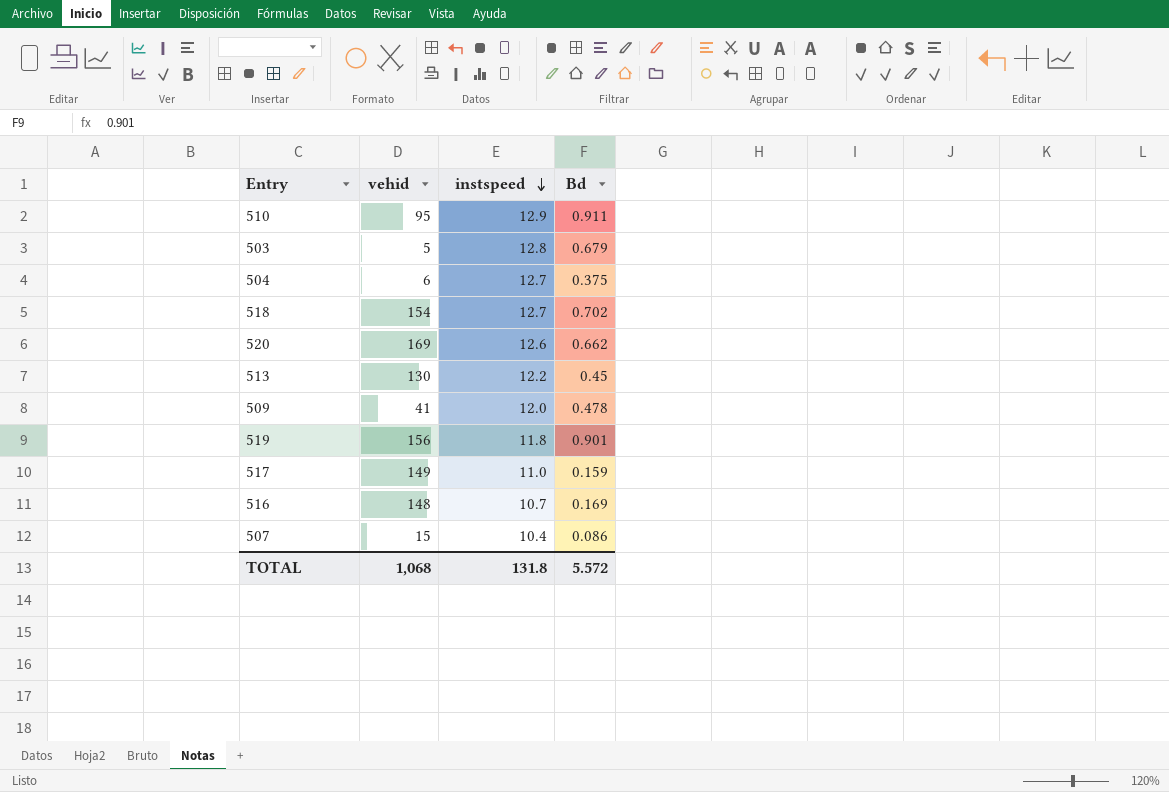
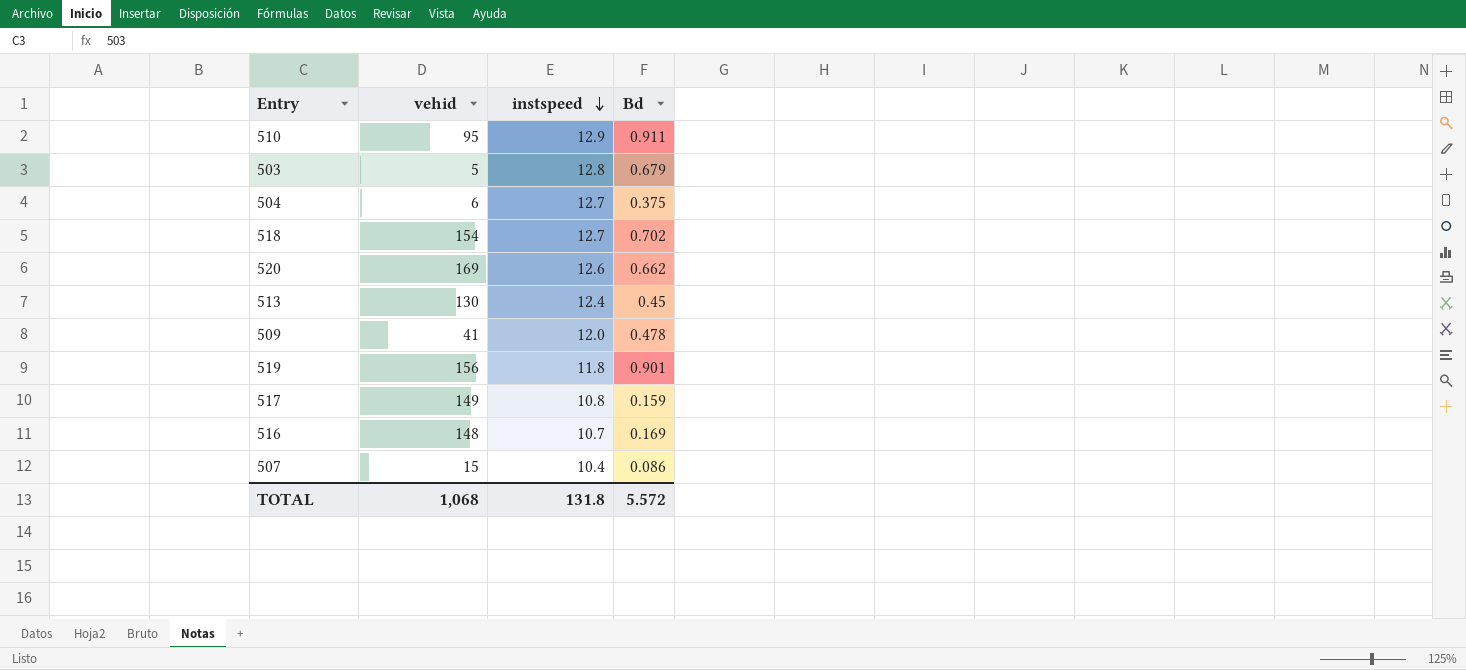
513 | instspeed: 12.2 -> 12.4
517 | instspeed: 11.0 -> 10.8

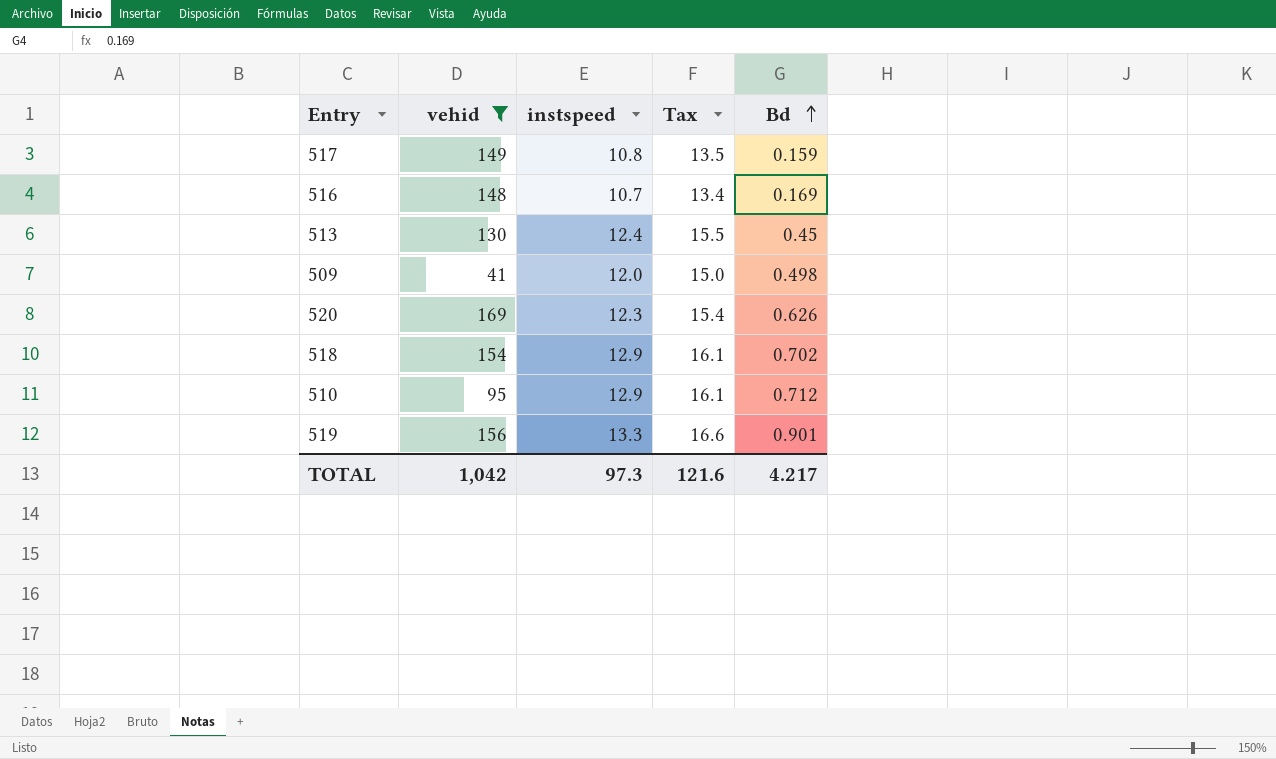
filter: none -> vehid >= 41
row order: instspeed descending -> Bd ascending
column Tax | formula: none -> [instspeed] * 1.25
509 | Bd: 0.478 -> 0.498
520 | instspeed: 12.6 -> 12.3
520 | Bd: 0.662 -> 0.626
518 | instspeed: 12.7 -> 12.9
510 | Bd: 0.911 -> 0.712
519 | instspeed: 11.8 -> 13.3
TOTAL | vehid: 1,068 -> 1,042
TOTAL | instspeed: 131.8 -> 97.3
TOTAL | Bd: 5.572 -> 4.217

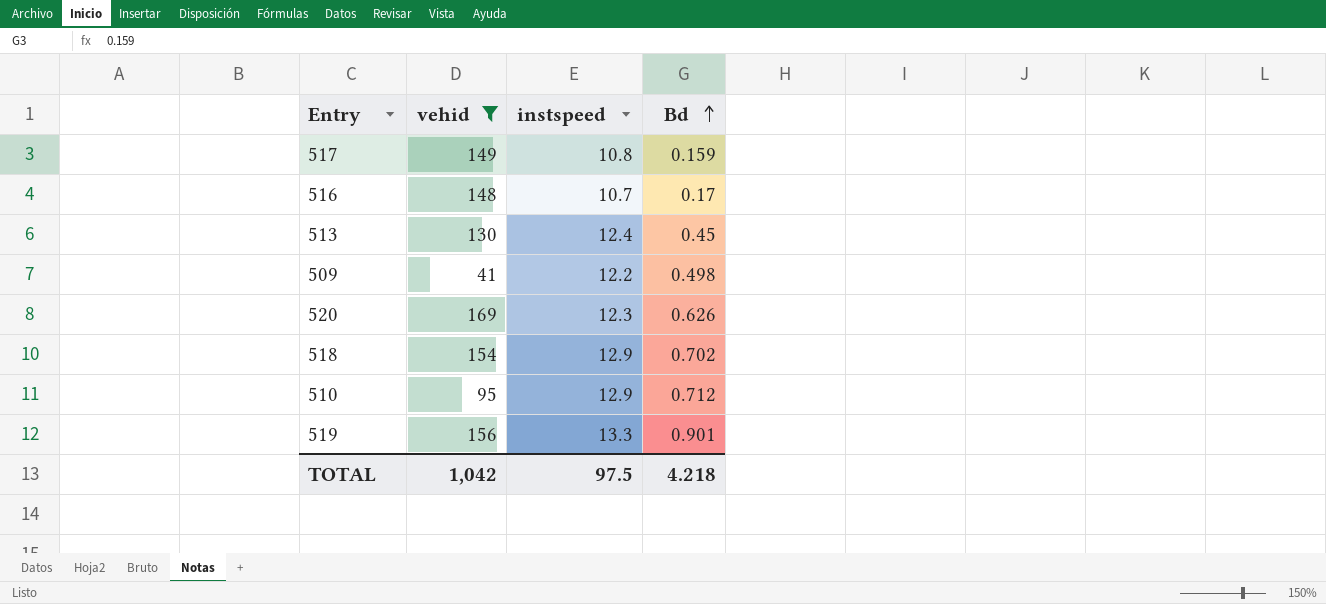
column Tax | formula: [instspeed] * 1.25 -> none
516 | Bd: 0.169 -> 0.17
509 | instspeed: 12.0 -> 12.2
TOTAL | instspeed: 97.3 -> 97.5
TOTAL | Bd: 4.217 -> 4.218

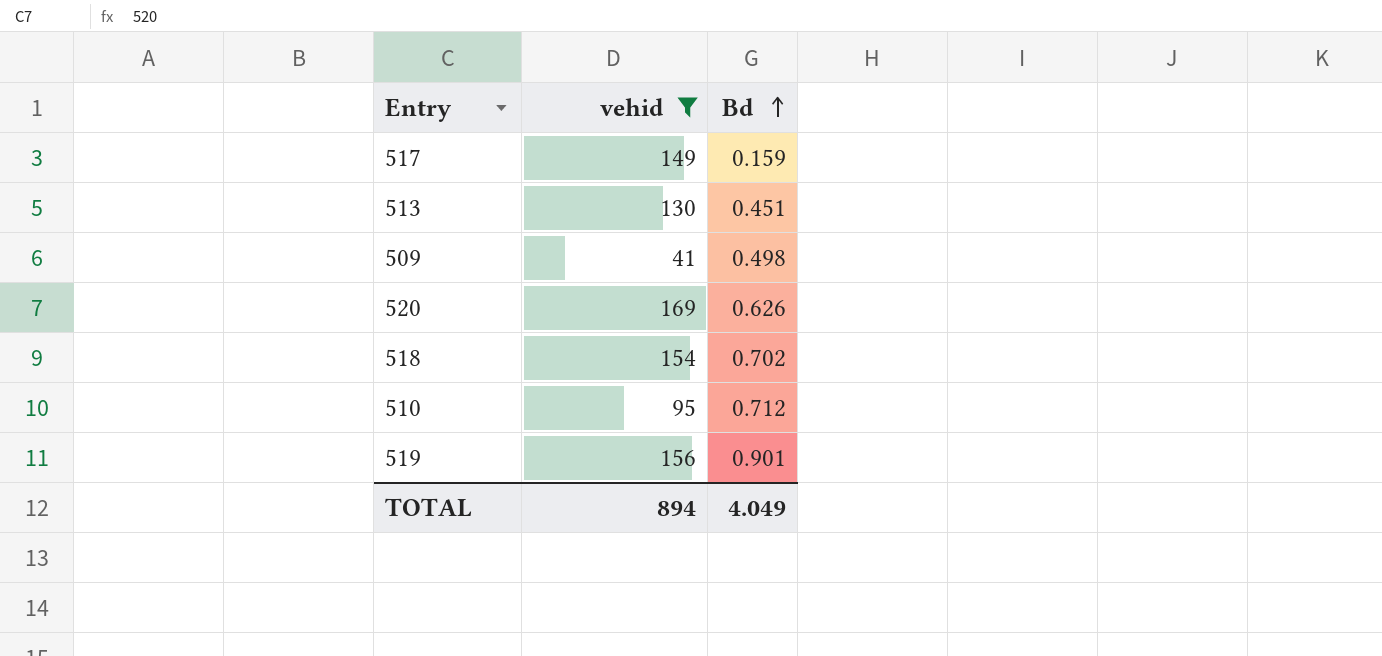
column instspeed | position: 3 -> none
row 516: 148 | 10.7 | 0.17 -> none
513 | Bd: 0.45 -> 0.451
TOTAL | vehid: 1,042 -> 894
TOTAL | Bd: 4.218 -> 4.049

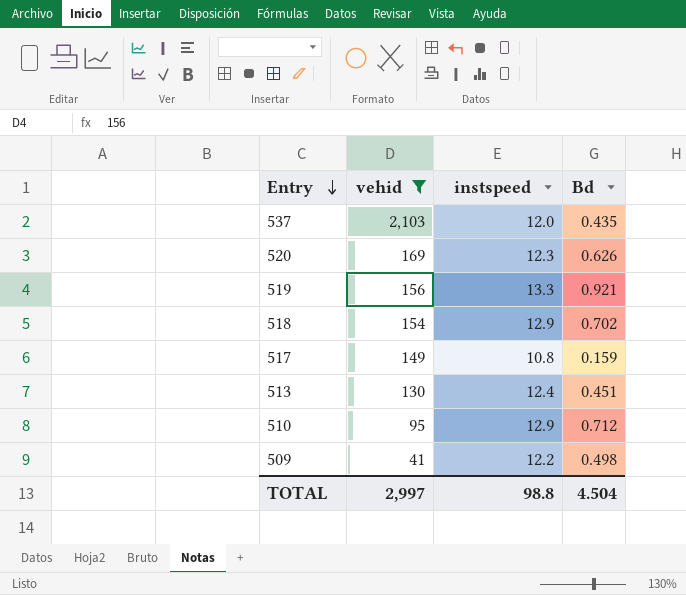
row order: Bd ascending -> Entry descending
column instspeed | position: none -> 3
row 537: none -> 2,103 | 12.0 | 0.435
519 | Bd: 0.901 -> 0.921
TOTAL | vehid: 894 -> 2,997
TOTAL | Bd: 4.049 -> 4.504

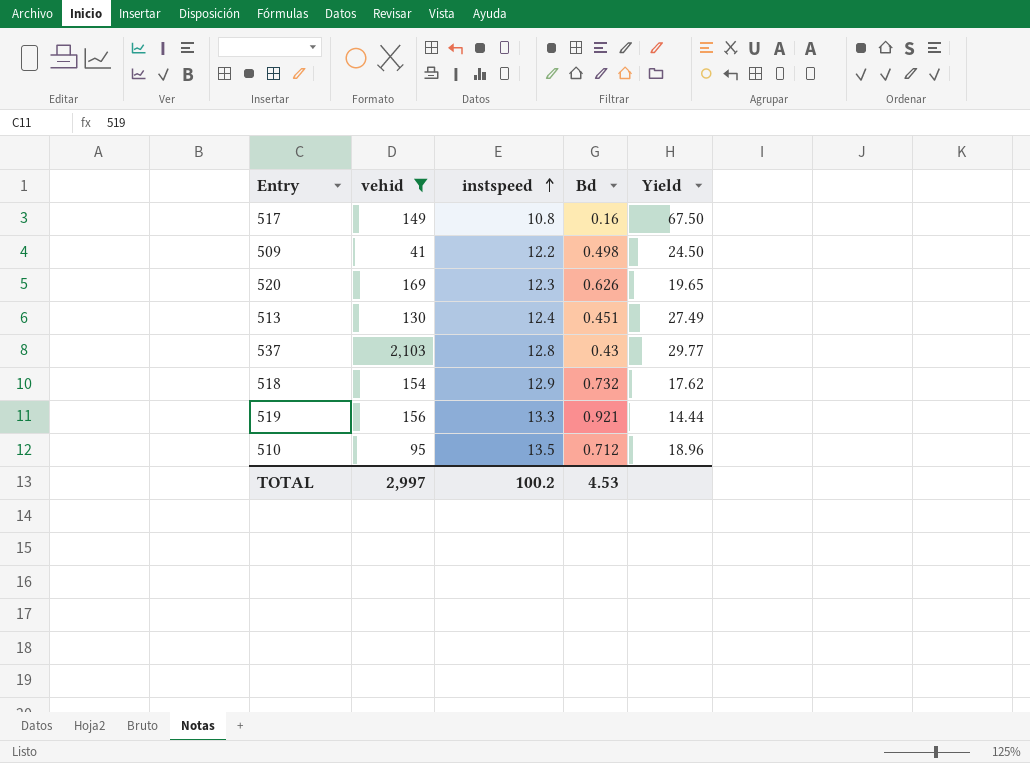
row order: Entry descending -> instspeed ascending
column Yield | formula: none -> [instspeed] / [Bd]
517 | Bd: 0.159 -> 0.16
537 | instspeed: 12.0 -> 12.8
537 | Bd: 0.435 -> 0.43
518 | Bd: 0.702 -> 0.732
510 | instspeed: 12.9 -> 13.5
TOTAL | instspeed: 98.8 -> 100.2
TOTAL | Bd: 4.504 -> 4.53

